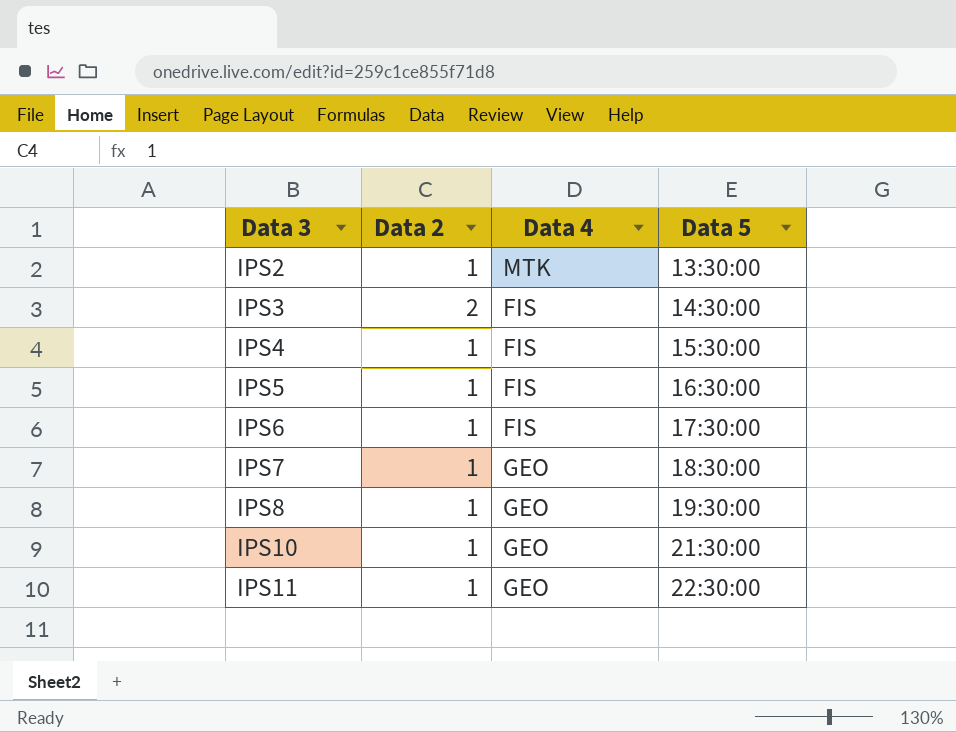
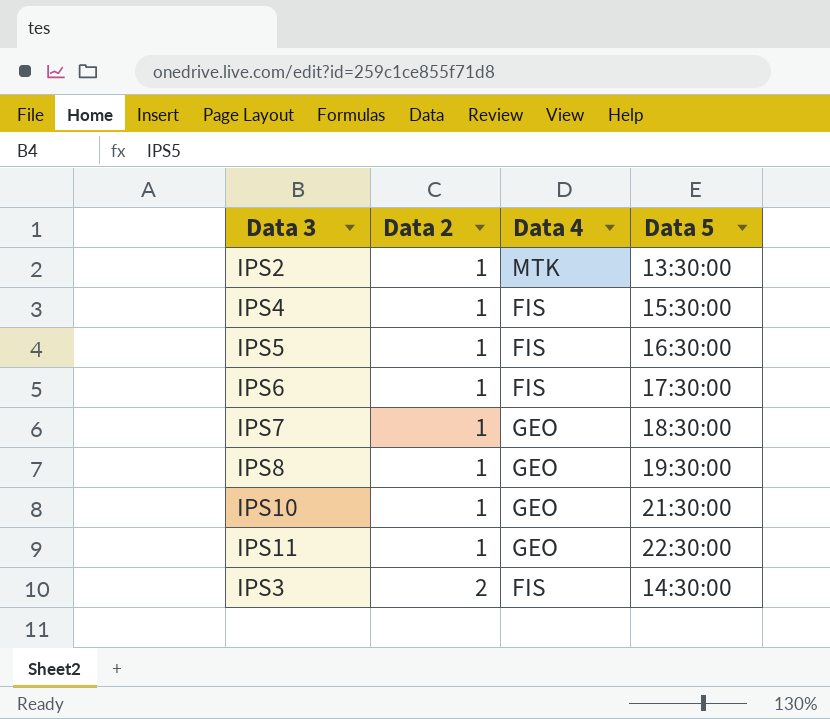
row order: Data 3 ascending -> Data 2 ascending

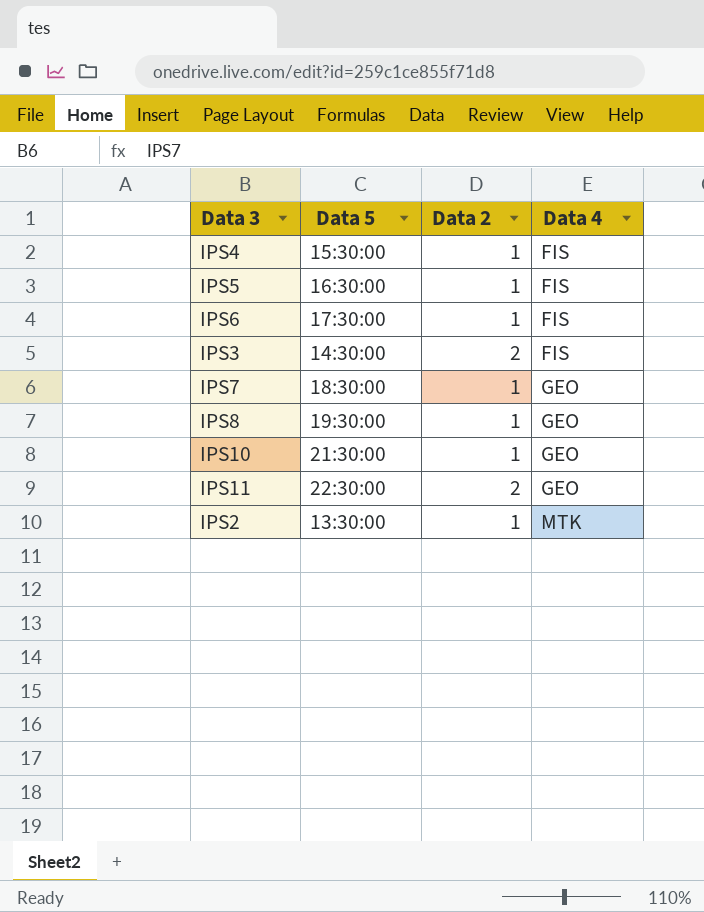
row order: Data 2 ascending -> Data 4 ascending
column Data 5 | position: 4 -> 2
IPS11 | Data 2: 1 -> 2

